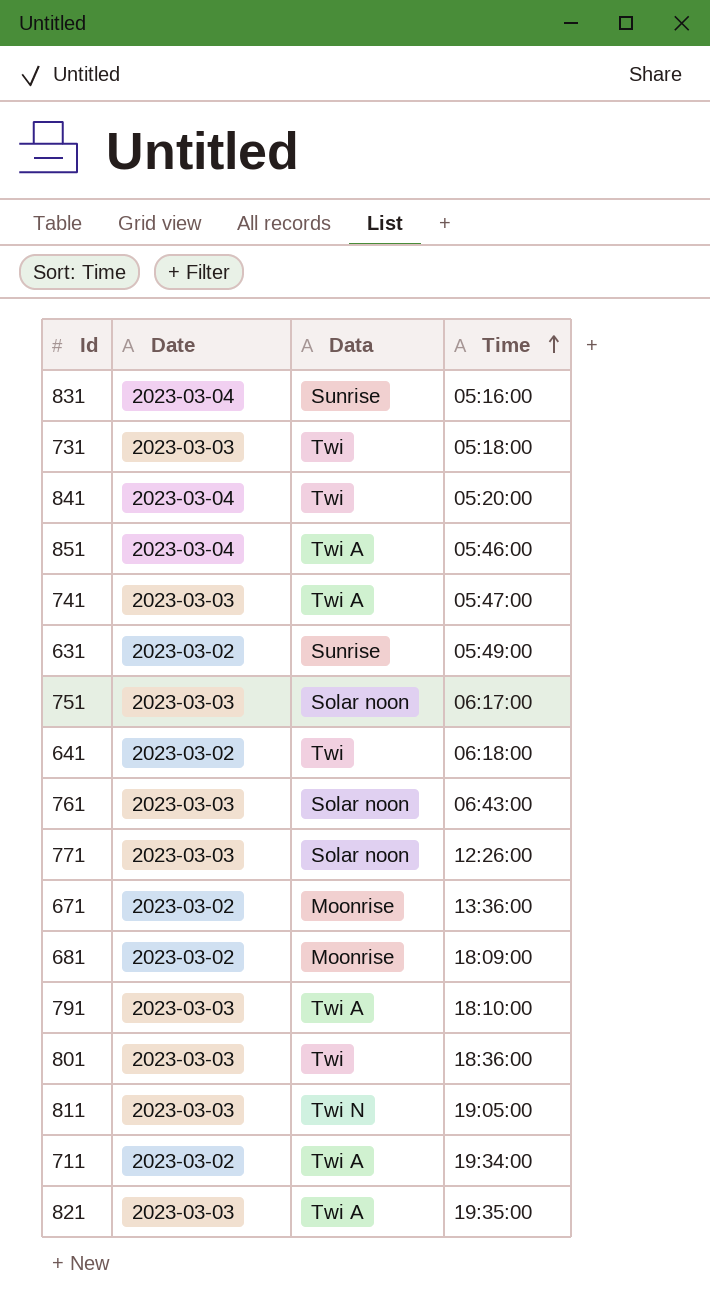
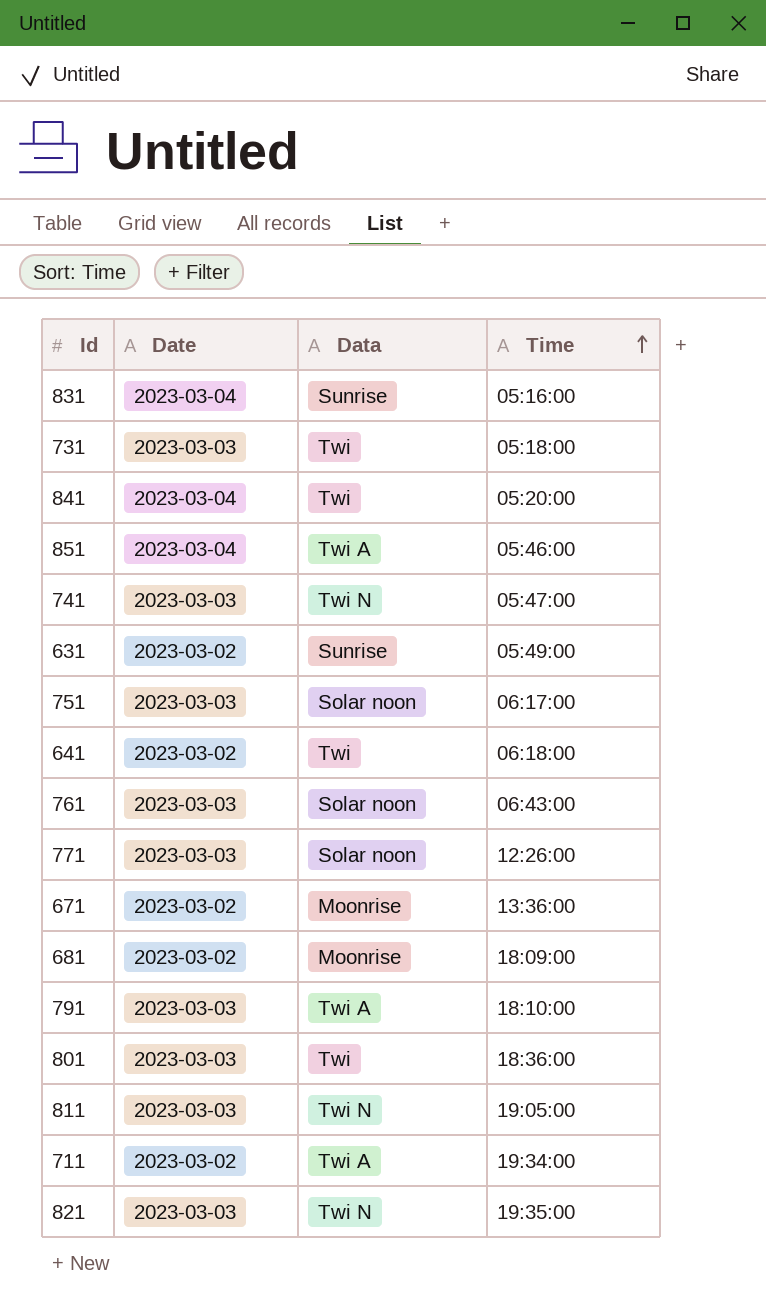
741 | Data: Twi A -> Twi N
821 | Data: Twi A -> Twi N

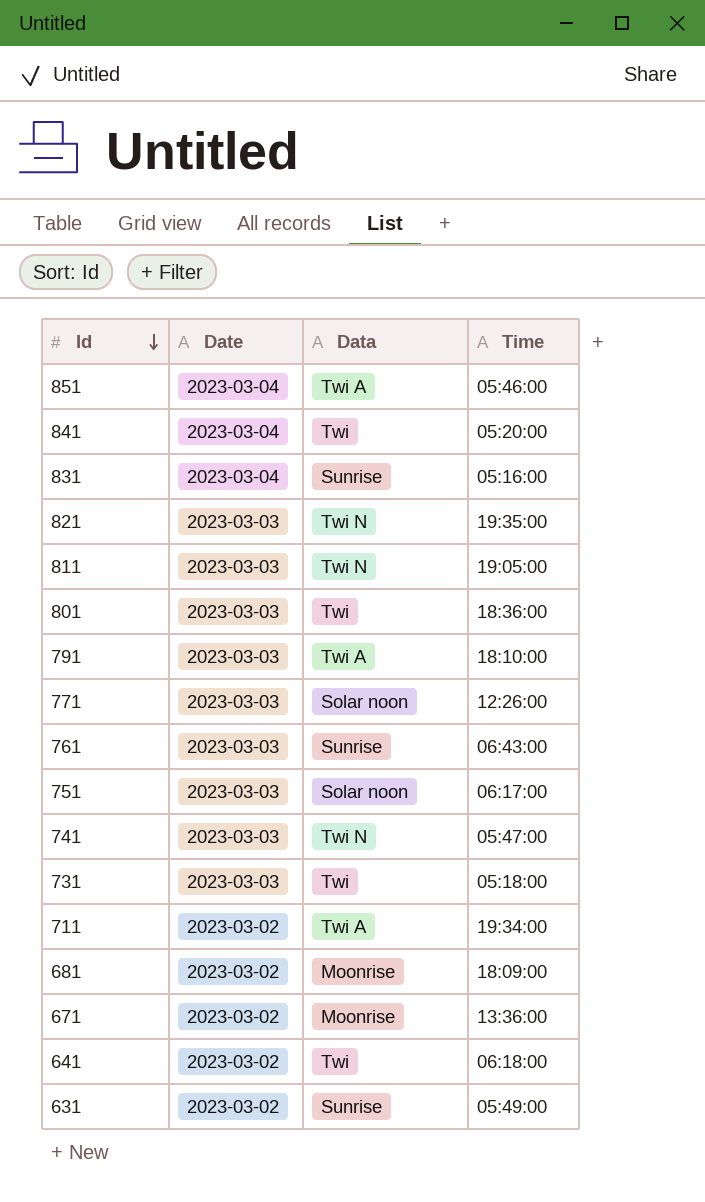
row order: Time ascending -> Id descending
761 | Data: Solar noon -> Sunrise

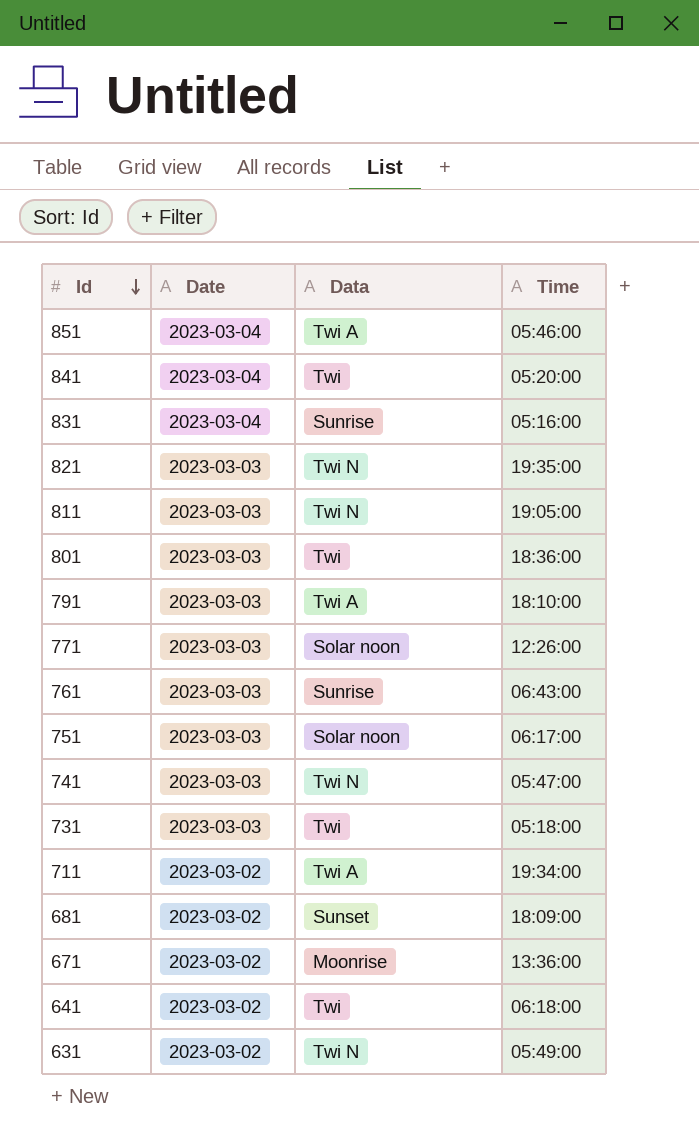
681 | Data: Moonrise -> Sunset
631 | Data: Sunrise -> Twi N

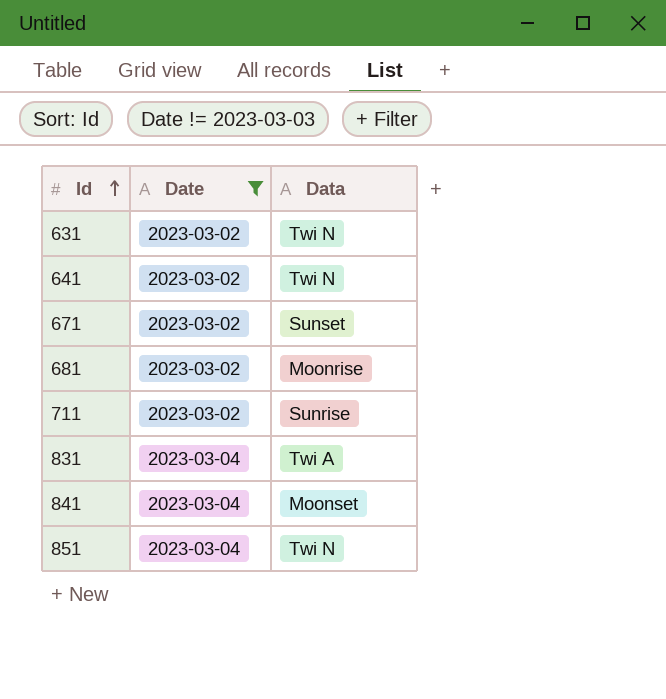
filter: none -> Date != 2023-03-03
row order: Id descending -> Id ascending
column Time | position: 4 -> none
641 | Data: Twi -> Twi N
671 | Data: Moonrise -> Sunset
681 | Data: Sunset -> Moonrise
711 | Data: Twi A -> Sunrise
831 | Data: Sunrise -> Twi A
841 | Data: Twi -> Moonset
851 | Data: Twi A -> Twi N

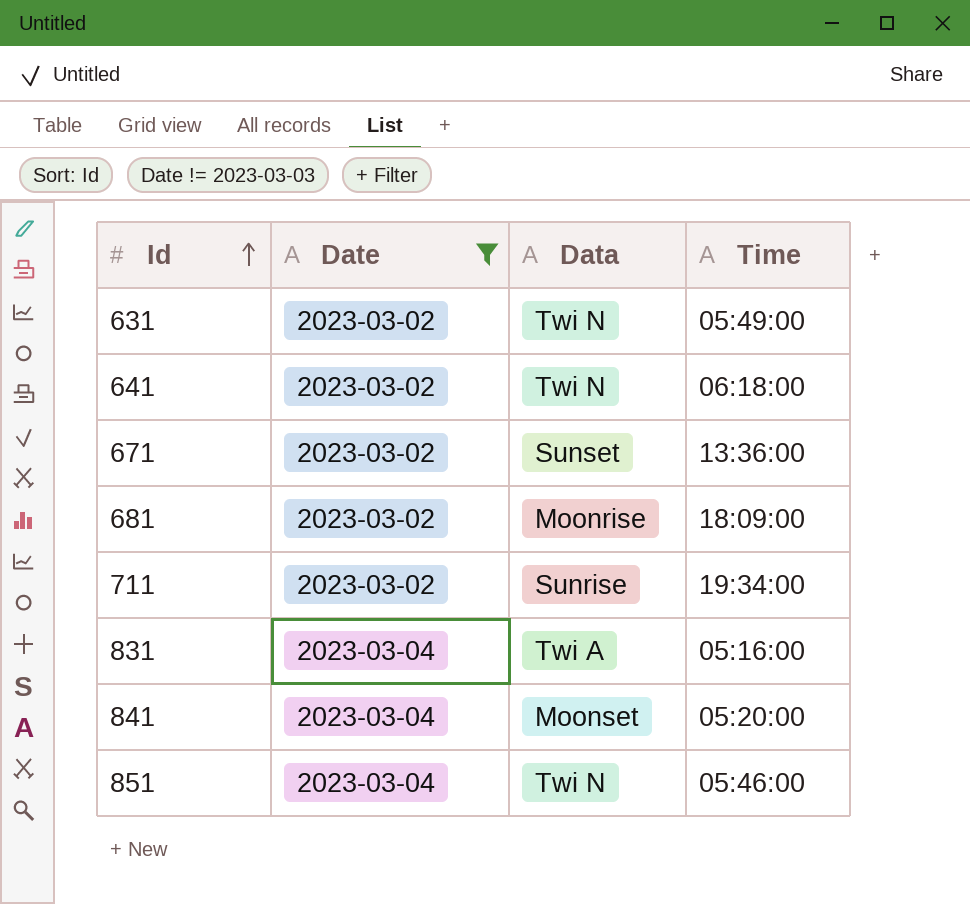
column Time | position: none -> 4

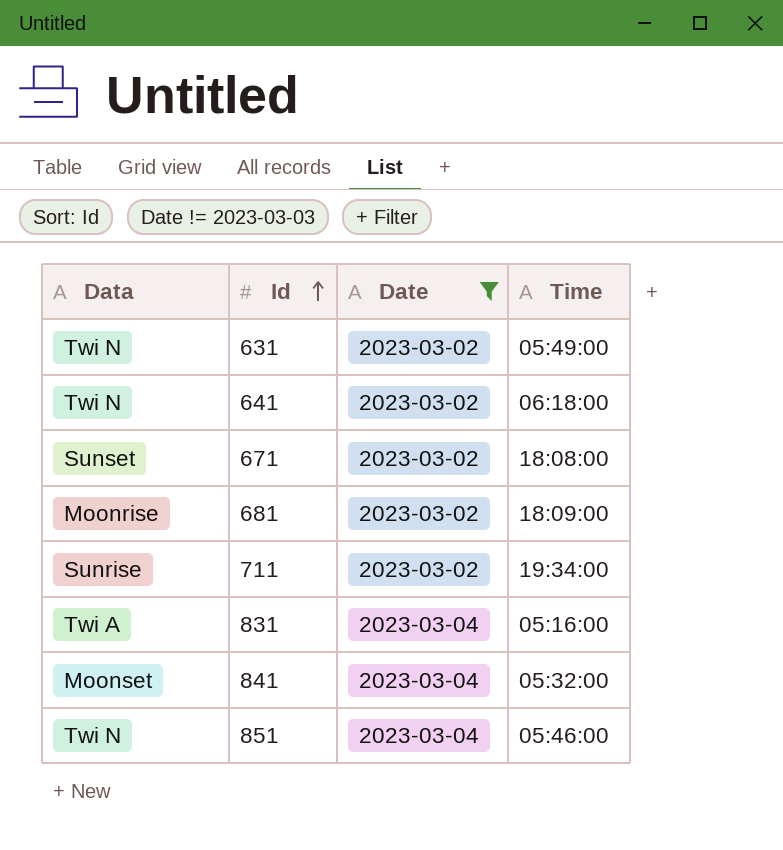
column Data | position: 3 -> 1
671 | Time: 13:36:00 -> 18:08:00
841 | Time: 05:20:00 -> 05:32:00

